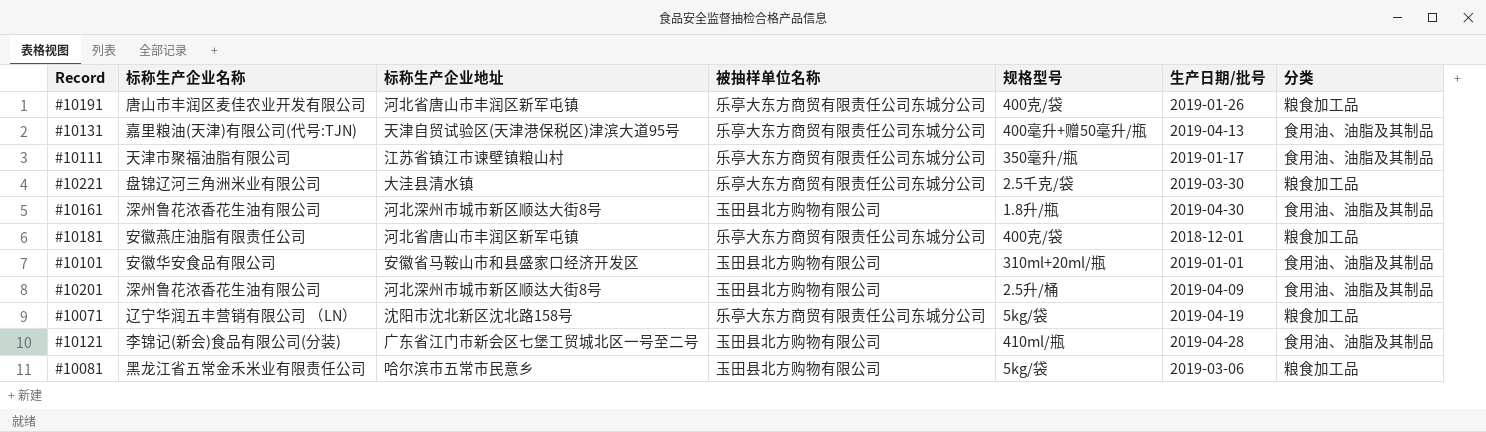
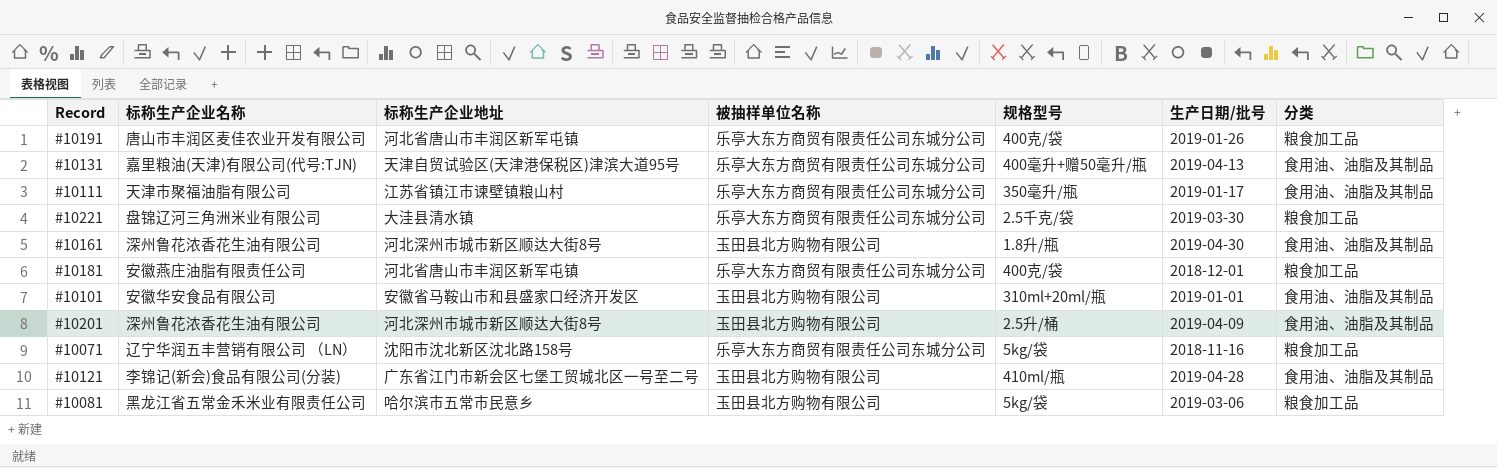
#10071 | 生产日期/批号: 2019-04-19 -> 2018-11-16

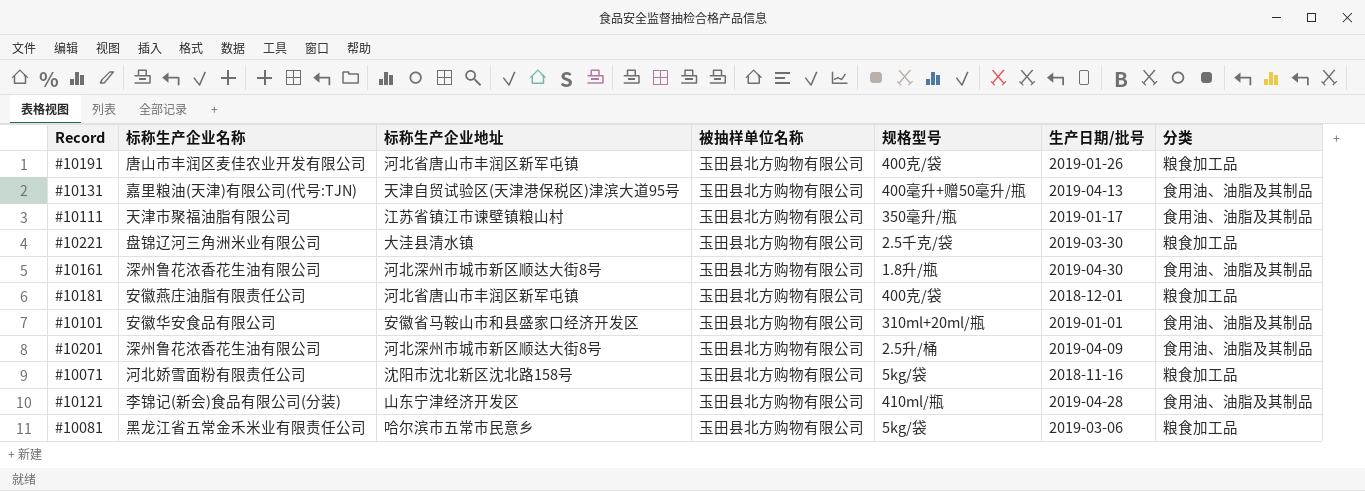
#10191 | 被抽样单位名称: 乐亭大东方商贸有限责任公司东城分公司 -> 玉田县北方购物有限公司
#10131 | 被抽样单位名称: 乐亭大东方商贸有限责任公司东城分公司 -> 玉田县北方购物有限公司
#10111 | 被抽样单位名称: 乐亭大东方商贸有限责任公司东城分公司 -> 玉田县北方购物有限公司
#10221 | 被抽样单位名称: 乐亭大东方商贸有限责任公司东城分公司 -> 玉田县北方购物有限公司
#10181 | 被抽样单位名称: 乐亭大东方商贸有限责任公司东城分公司 -> 玉田县北方购物有限公司
#10071 | 标称生产企业名称: 辽宁华润五丰营销有限公司 （LN） -> 河北娇雪面粉有限责任公司
#10071 | 被抽样单位名称: 乐亭大东方商贸有限责任公司东城分公司 -> 玉田县北方购物有限公司
#10121 | 标称生产企业地址: 广东省江门市新会区七堡工贸城北区一号至二号 -> 山东宁津经济开发区

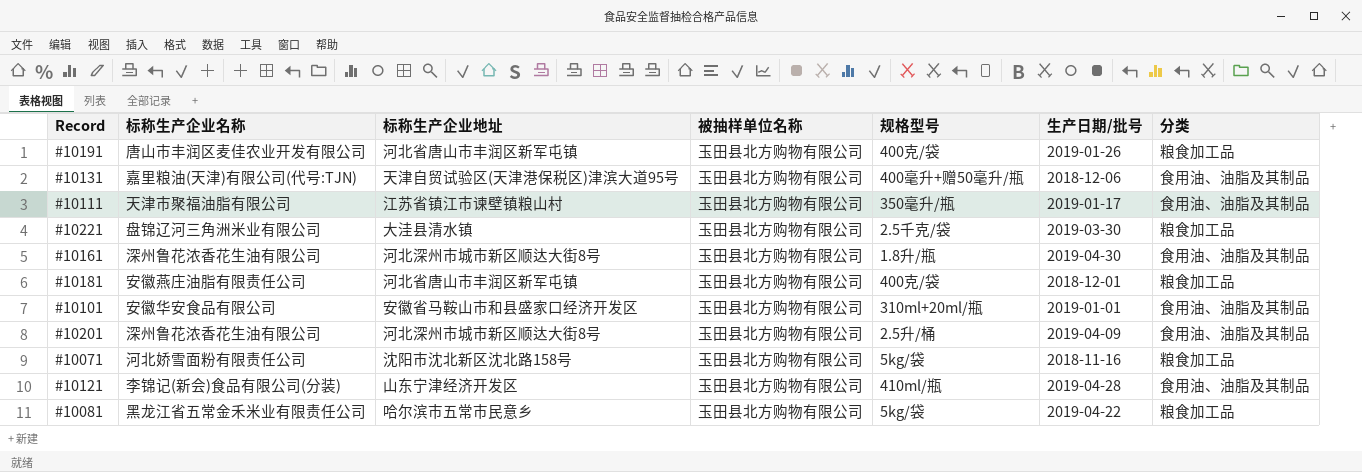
#10131 | 生产日期/批号: 2019-04-13 -> 2018-12-06
#10081 | 生产日期/批号: 2019-03-06 -> 2019-04-22

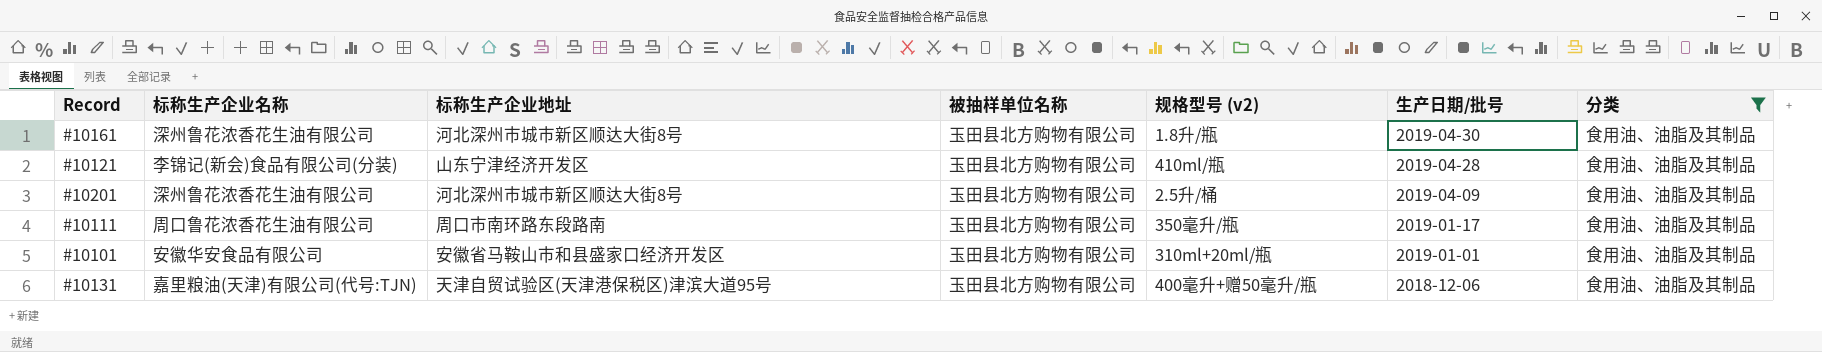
filter: none -> 分类 = 食用油、油脂及其制品
row order: none -> 生产日期/批号 descending
column name: 规格型号 -> 规格型号 (v2)
#10111 | 标称生产企业名称: 天津市聚福油脂有限公司 -> 周口鲁花浓香花生油有限公司
#10111 | 标称生产企业地址: 江苏省镇江市谏壁镇粮山村 -> 周口市南环路东段路南

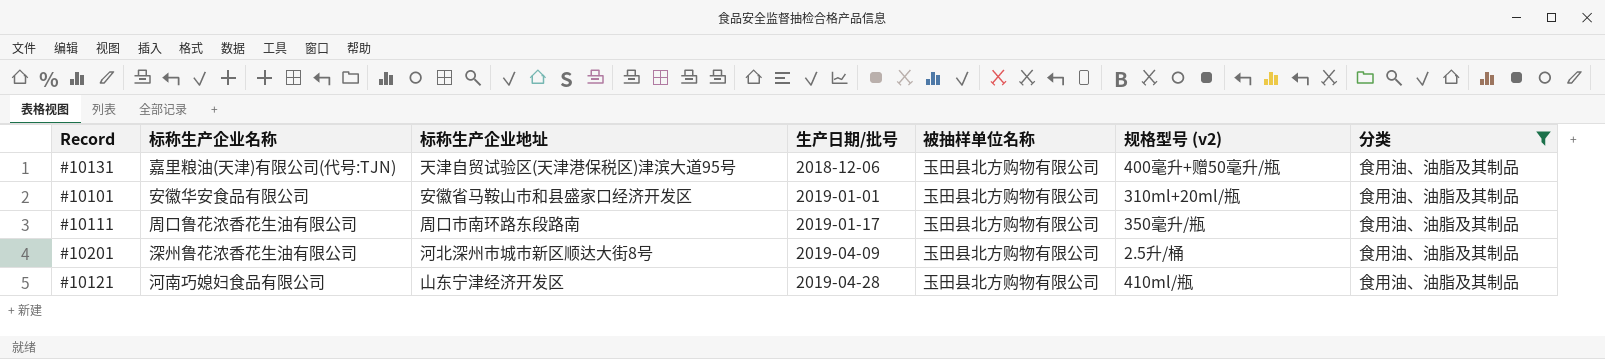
row order: 生产日期/批号 descending -> 生产日期/批号 ascending
column 生产日期/批号 | position: 6 -> 4
row #10161: 深州鲁花浓香花生油有限公司 | 河北深州市城市新区顺达大街8号 | 玉田县北方购物有限公司 | 1.8升/瓶 | 2019-04-30 | 食用油、油脂及其制品 -> none
#10121 | 标称生产企业名称: 李锦记(新会)食品有限公司(分装) -> 河南巧媳妇食品有限公司

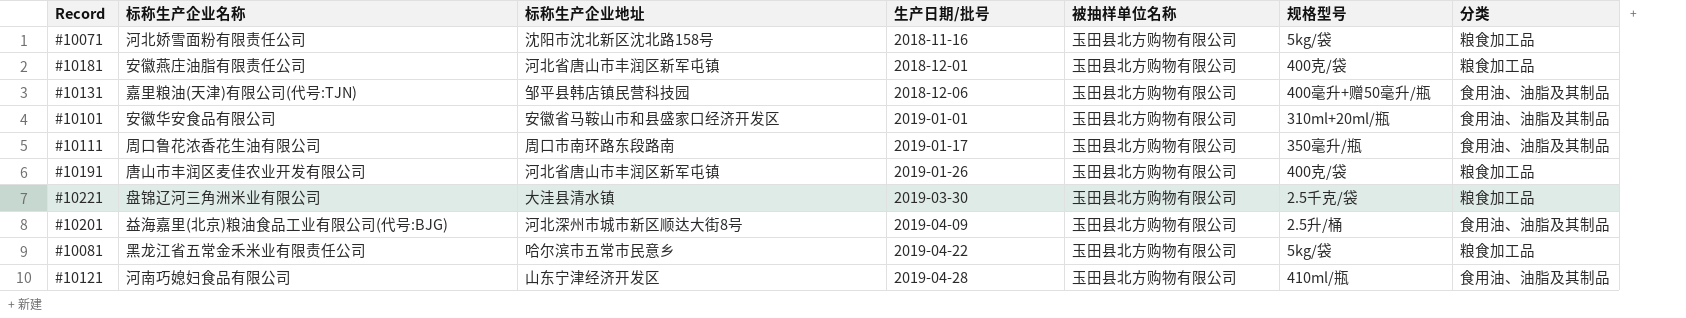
filter: 分类 = 食用油、油脂及其制品 -> none
column name: 规格型号 (v2) -> 规格型号
#10131 | 标称生产企业地址: 天津自贸试验区(天津港保税区)津滨大道95号 -> 邹平县韩店镇民营科技园
#10201 | 标称生产企业名称: 深州鲁花浓香花生油有限公司 -> 益海嘉里(北京)粮油食品工业有限公司(代号:BJG)

